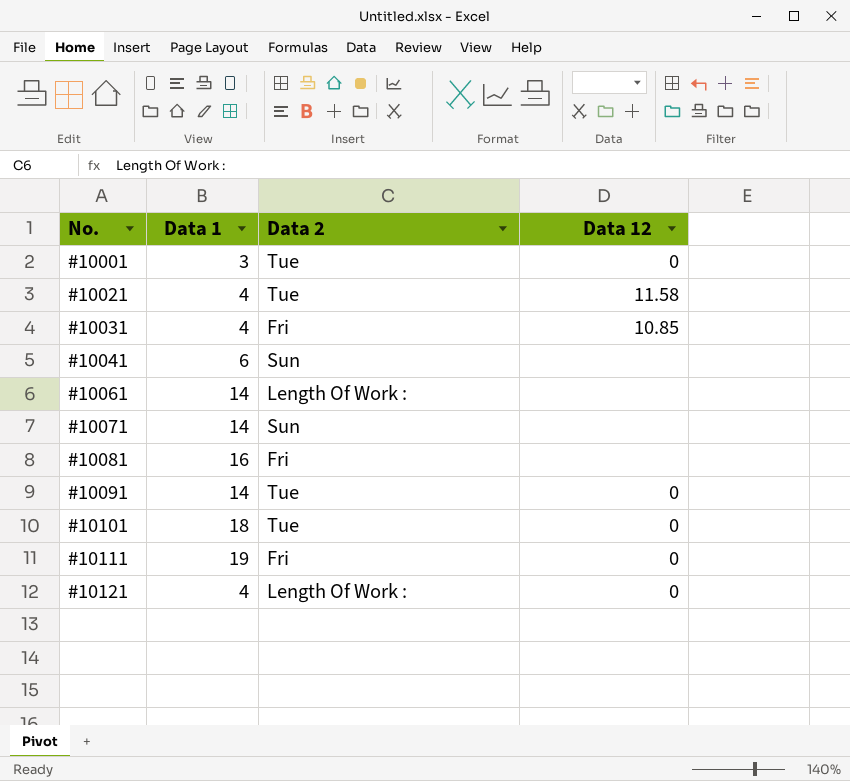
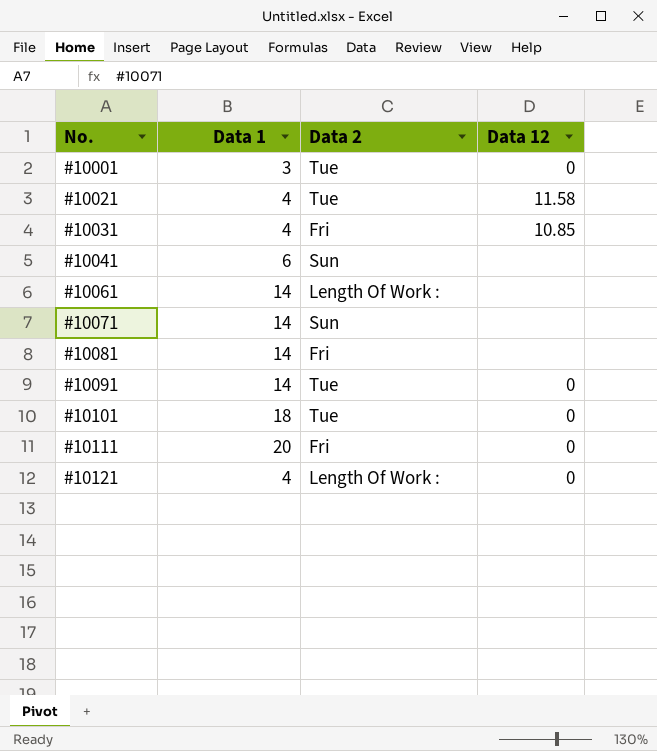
#10081 | Data 1: 16 -> 14
#10111 | Data 1: 19 -> 20

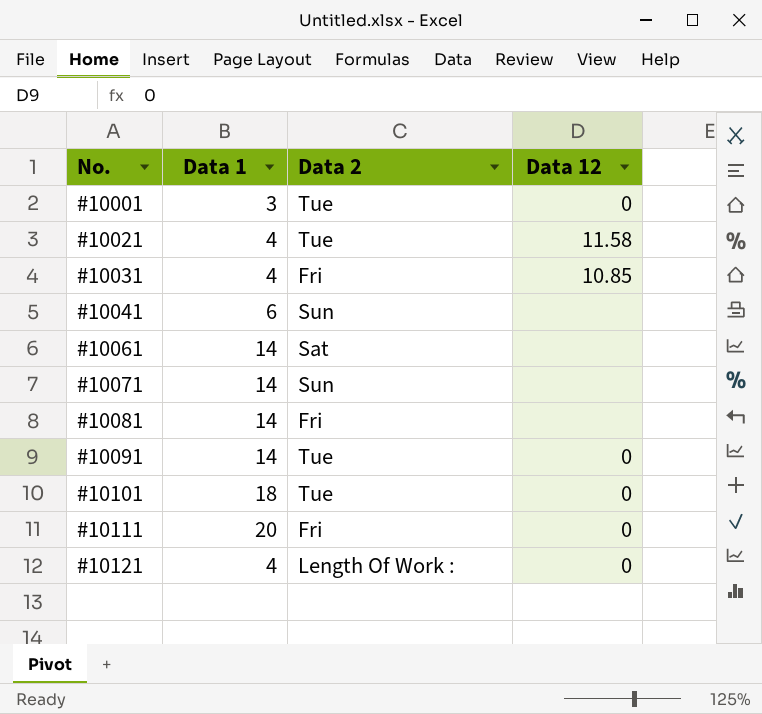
#10061 | Data 2: Length Of Work : -> Sat

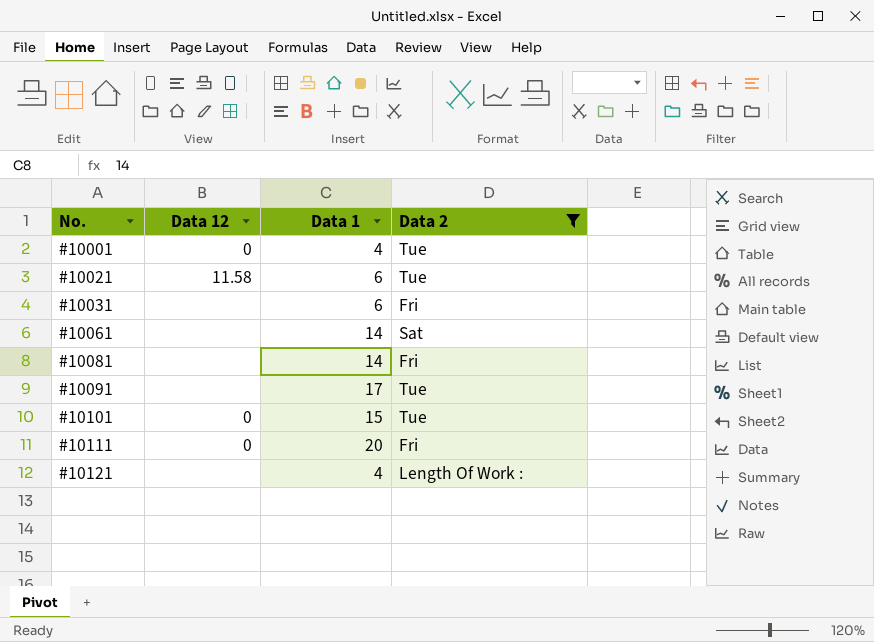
filter: none -> Data 2 != Sun
column Data 12 | position: 4 -> 2
#10001 | Data 1: 3 -> 4
#10021 | Data 1: 4 -> 6
#10031 | Data 12: 10.85 -> none
#10031 | Data 1: 4 -> 6
#10091 | Data 12: 0 -> none
#10091 | Data 1: 14 -> 17
#10101 | Data 1: 18 -> 15
#10121 | Data 12: 0 -> none

